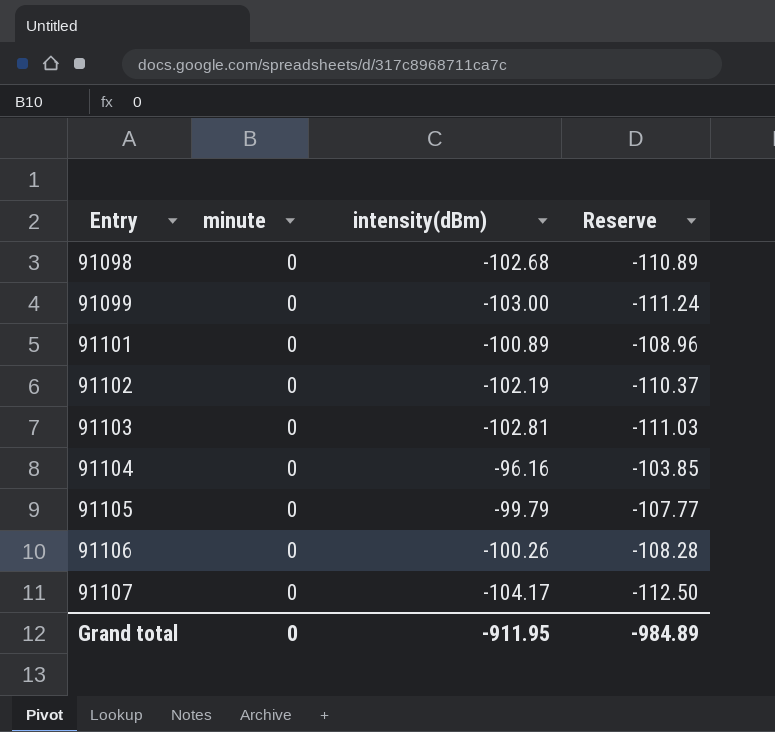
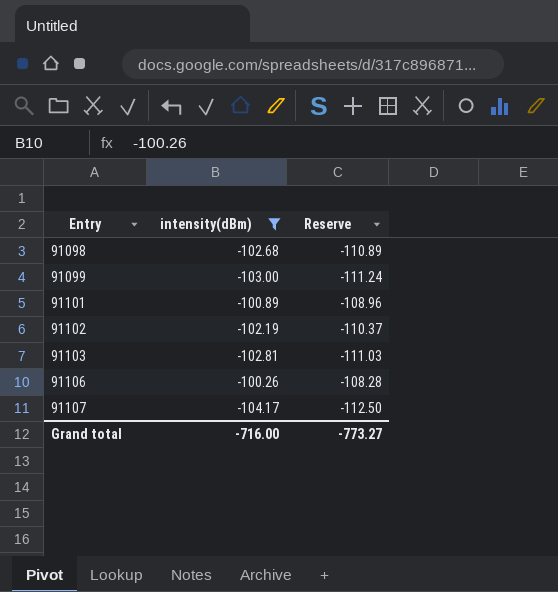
filter: none -> intensity(dBm) <= -100.26
column minute | position: 2 -> none
Grand total | intensity(dBm): -911.95 -> -716.00
Grand total | Reserve: -984.89 -> -773.27

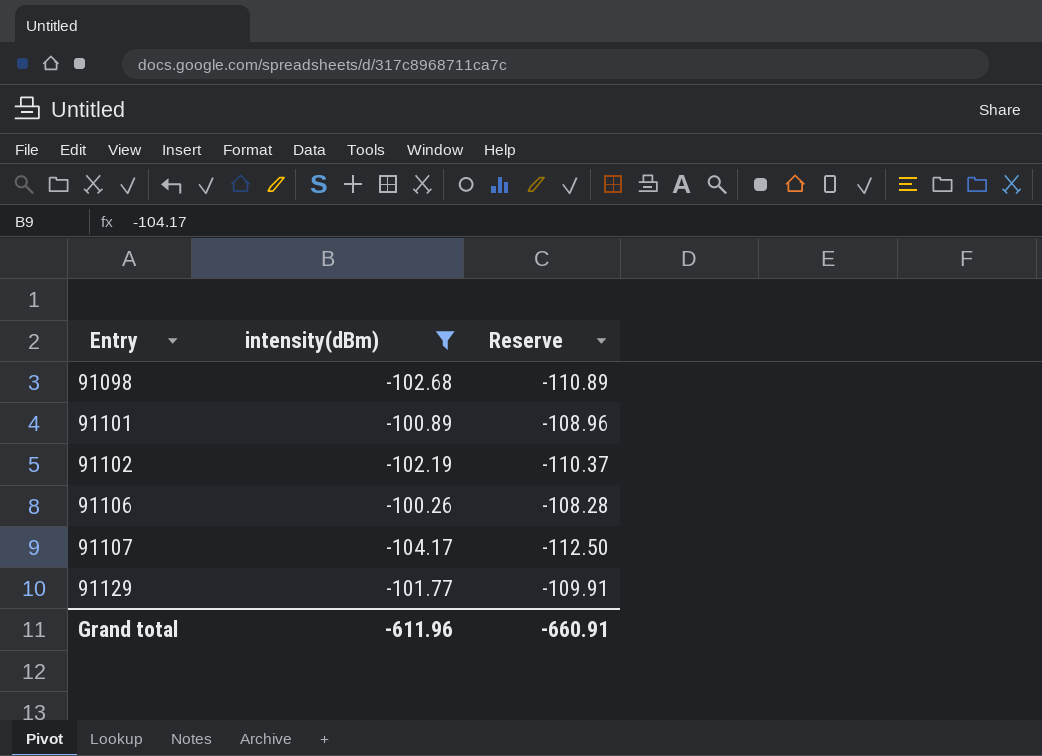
row 91099: -103.00 | -111.24 -> none
row 91103: -102.81 | -111.03 -> none
row 91129: none -> -101.77 | -109.91
Grand total | intensity(dBm): -716.00 -> -611.96
Grand total | Reserve: -773.27 -> -660.91

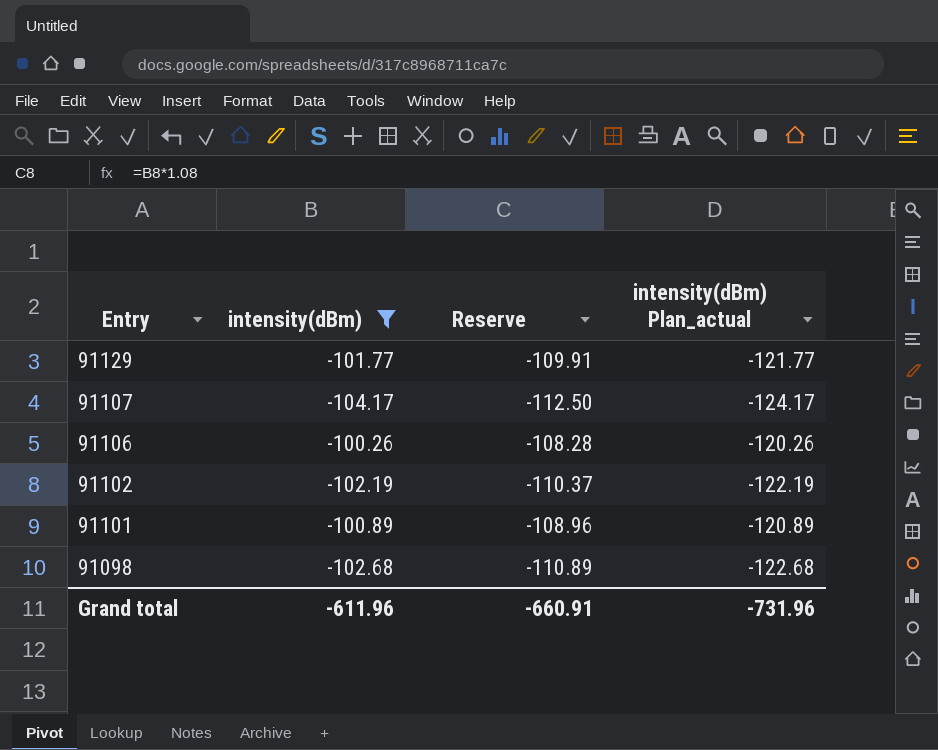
row order: Entry ascending -> Entry descending
column intensity(dBm) Plan_actual | formula: none -> [intensity(dBm)] - 20

